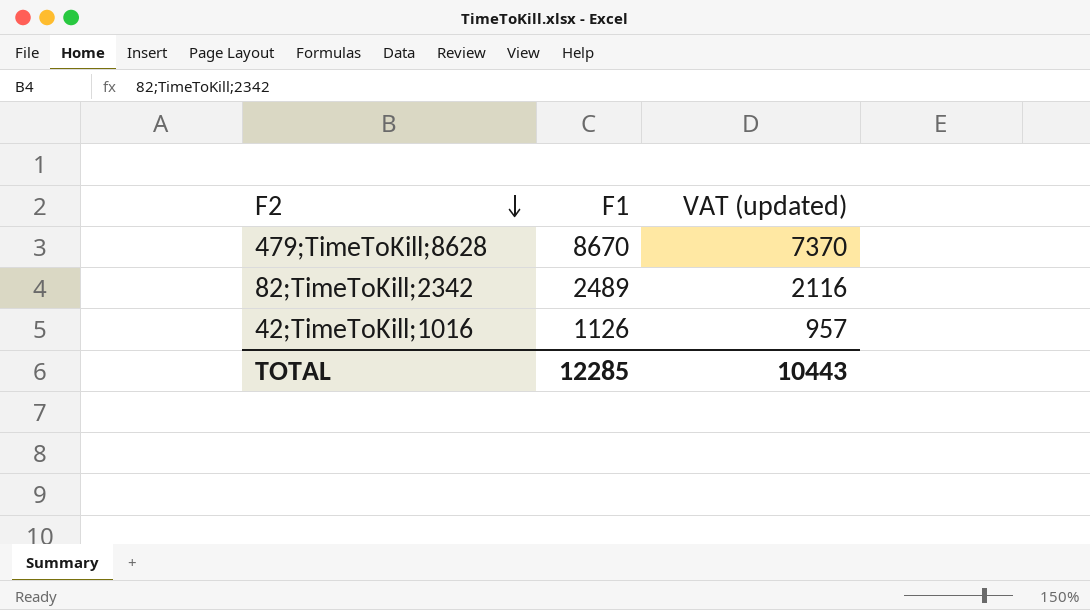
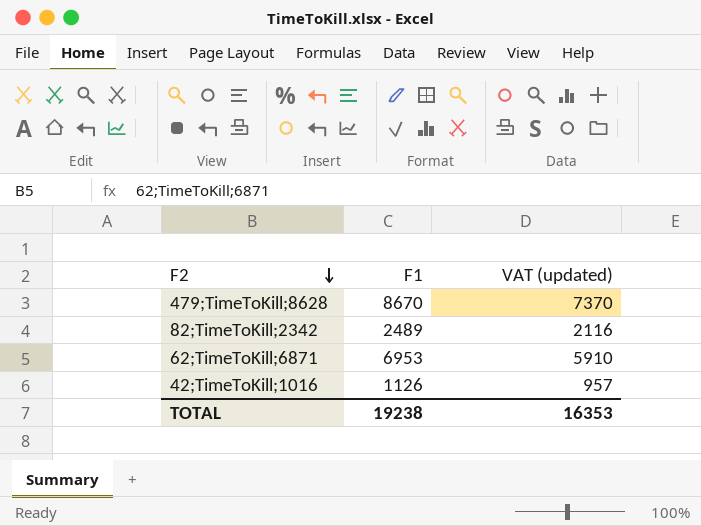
row 62;TimeToKill;6871: none -> 6953 | 5910
TOTAL | F1: 12285 -> 19238
TOTAL | VAT (updated): 10443 -> 16353

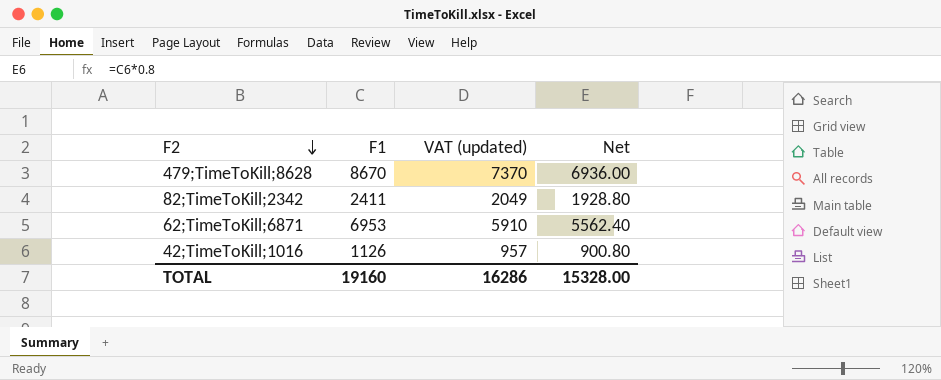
column Net | formula: none -> [F1] * 0.8
82;TimeToKill;2342 | F1: 2489 -> 2411
82;TimeToKill;2342 | VAT (updated): 2116 -> 2049
TOTAL | F1: 19238 -> 19160
TOTAL | VAT (updated): 16353 -> 16286

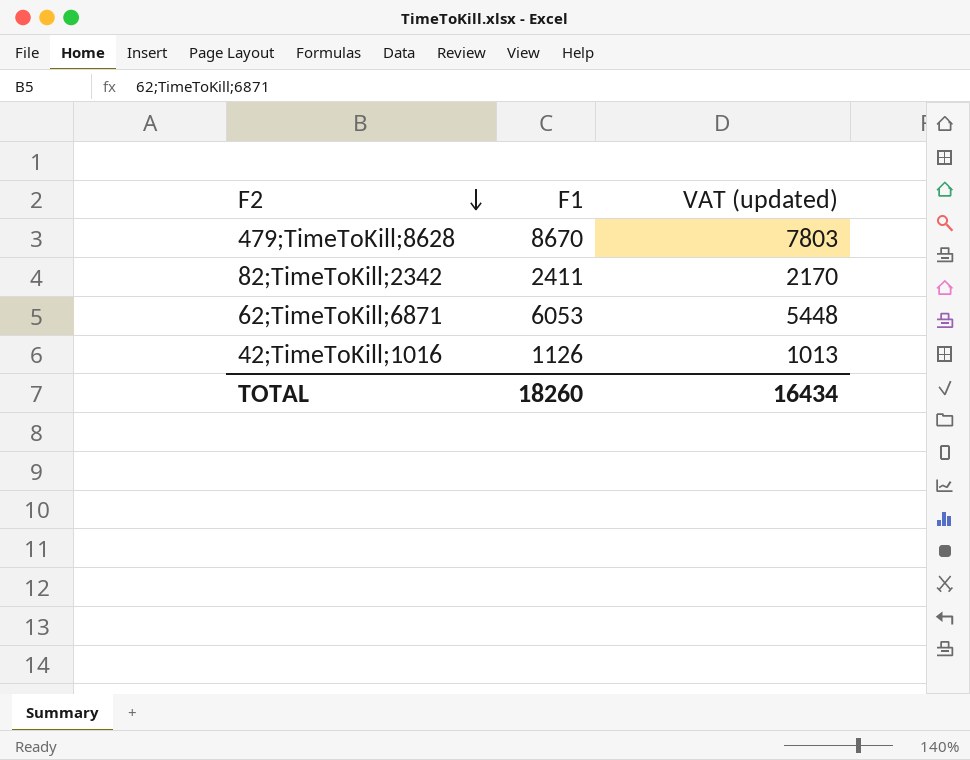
column Net | formula: [F1] * 0.8 -> none
column VAT (updated) | formula: [F1] * 0.85 -> [F1] * 0.9
62;TimeToKill;6871 | F1: 6953 -> 6053
TOTAL | F1: 19160 -> 18260
TOTAL | VAT (updated): 16286 -> 16434

